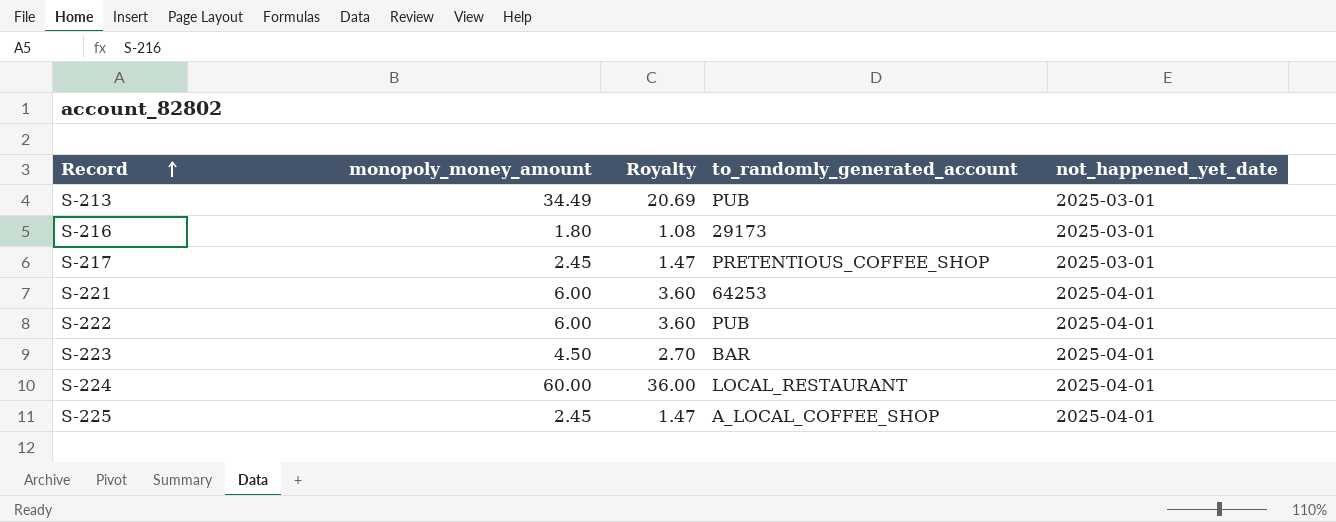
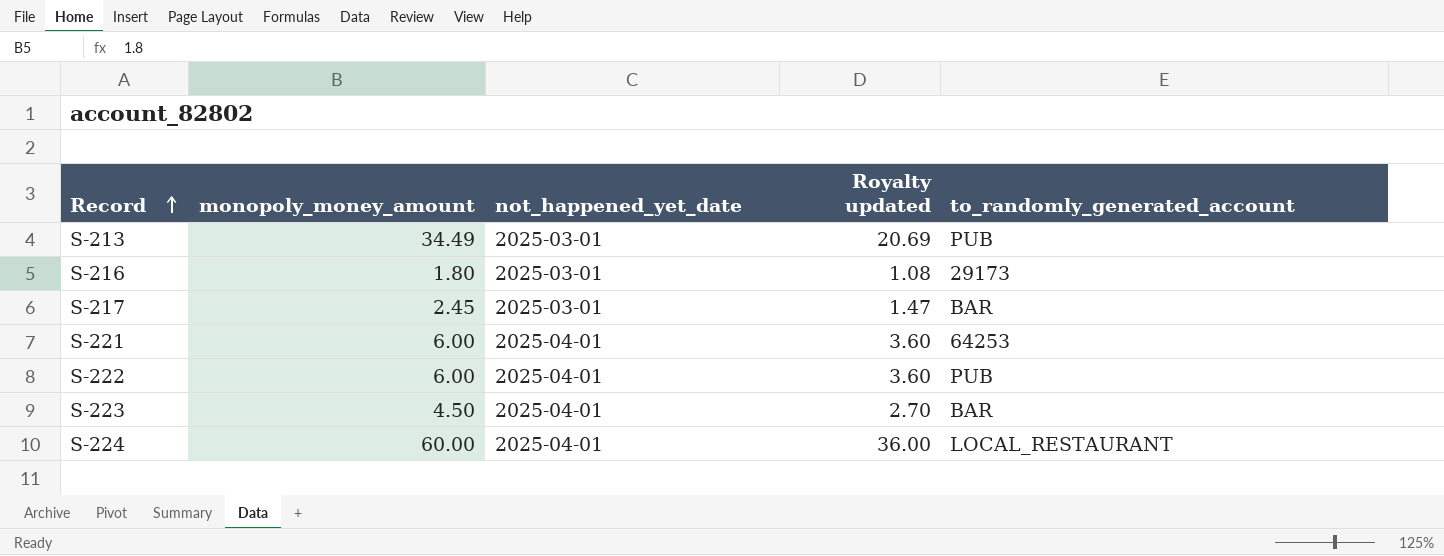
column not_happened_yet_date | position: 5 -> 3
column name: Royalty -> Royalty updated
row S-225: 2.45 | 1.47 | A_LOCAL_COFFEE_SHOP | 2025-04-01 -> none
S-217 | to_randomly_generated_account: PRETENTIOUS_COFFEE_SHOP -> BAR

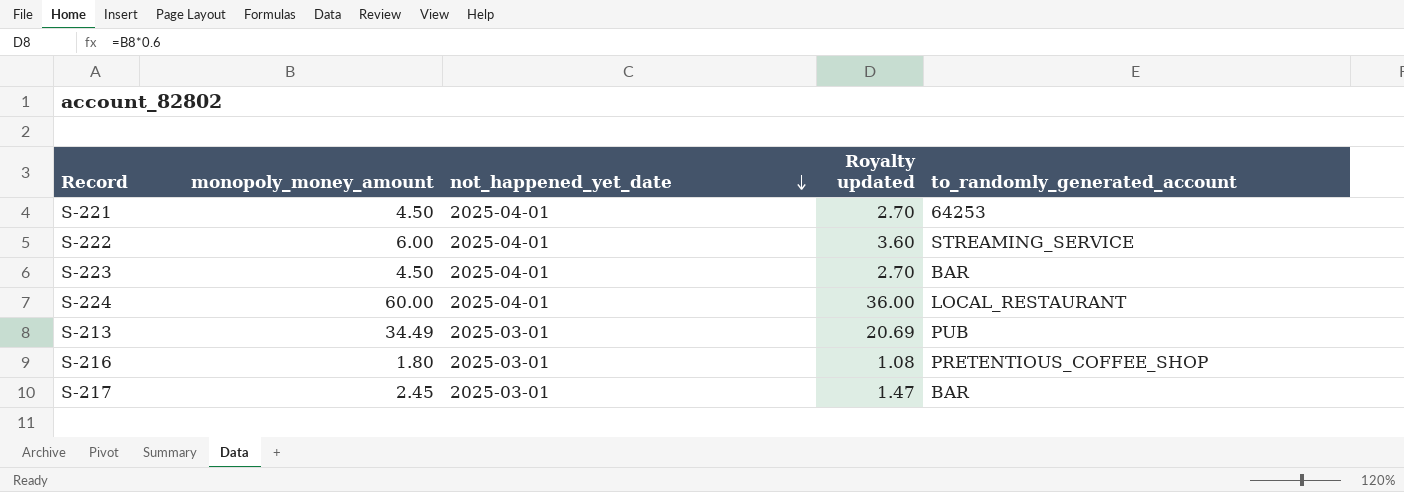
row order: Record ascending -> not_happened_yet_date descending
S-221 | monopoly_money_amount: 6.00 -> 4.50
S-221 | Royalty updated: 3.60 -> 2.70
S-222 | to_randomly_generated_account: PUB -> STREAMING_SERVICE
S-216 | to_randomly_generated_account: 29173 -> PRETENTIOUS_COFFEE_SHOP

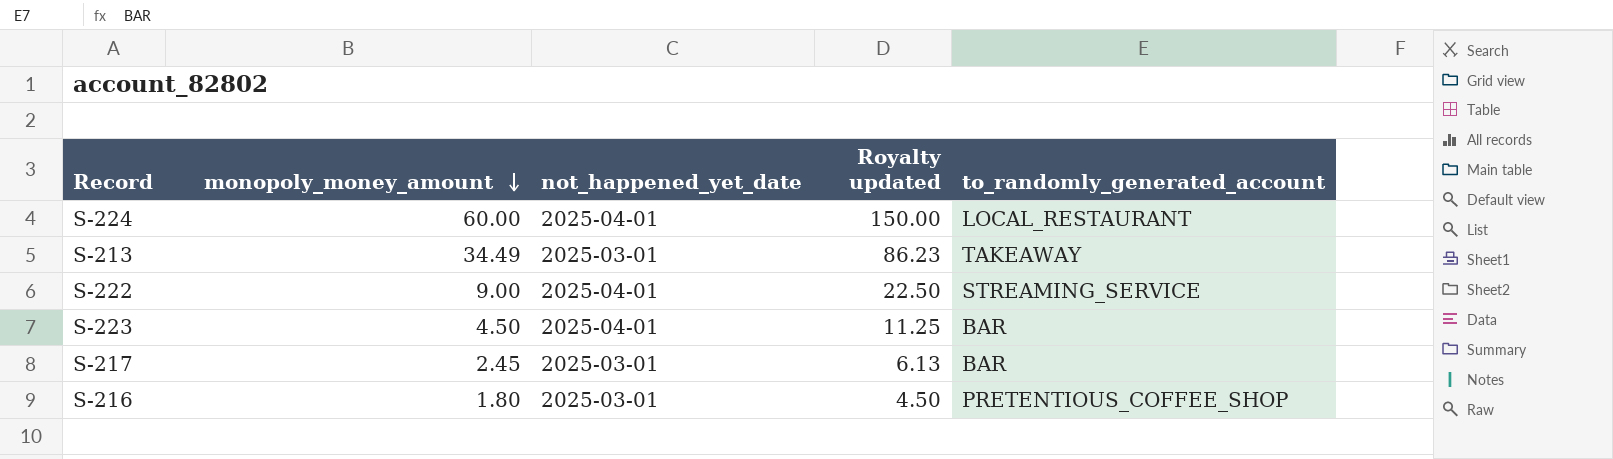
row order: not_happened_yet_date descending -> monopoly_money_amount descending
column Royalty updated | formula: [monopoly_money_amount] * 0.6 -> [monopoly_money_amount] * 2.5
row S-221: 4.50 | 2025-04-01 | 2.70 | 64253 -> none
S-213 | to_randomly_generated_account: PUB -> TAKEAWAY
S-222 | monopoly_money_amount: 6.00 -> 9.00

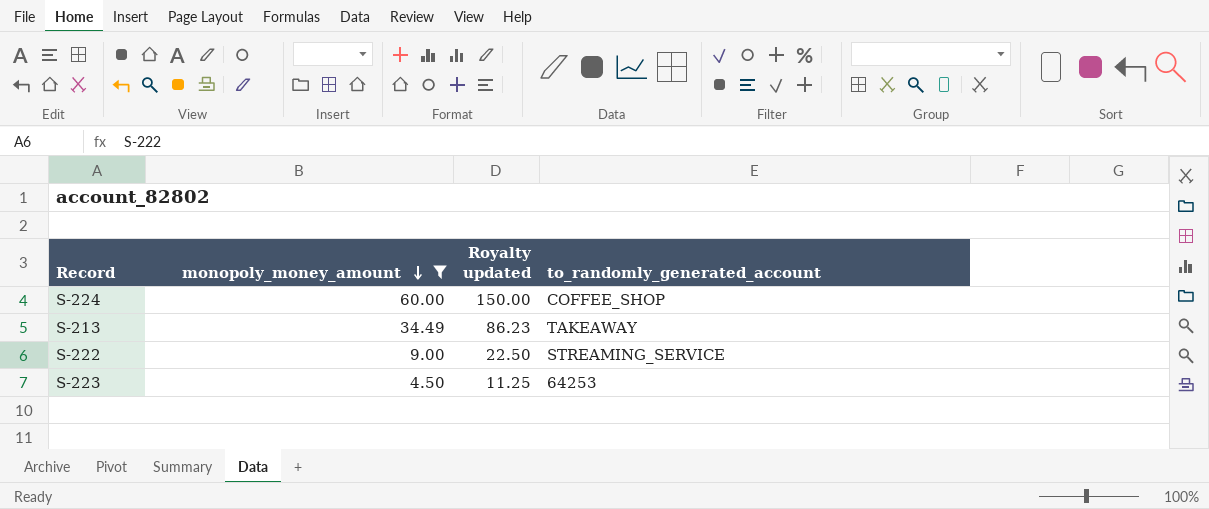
filter: none -> monopoly_money_amount >= 4.50
column not_happened_yet_date | position: 3 -> none
S-224 | to_randomly_generated_account: LOCAL_RESTAURANT -> COFFEE_SHOP
S-223 | to_randomly_generated_account: BAR -> 64253

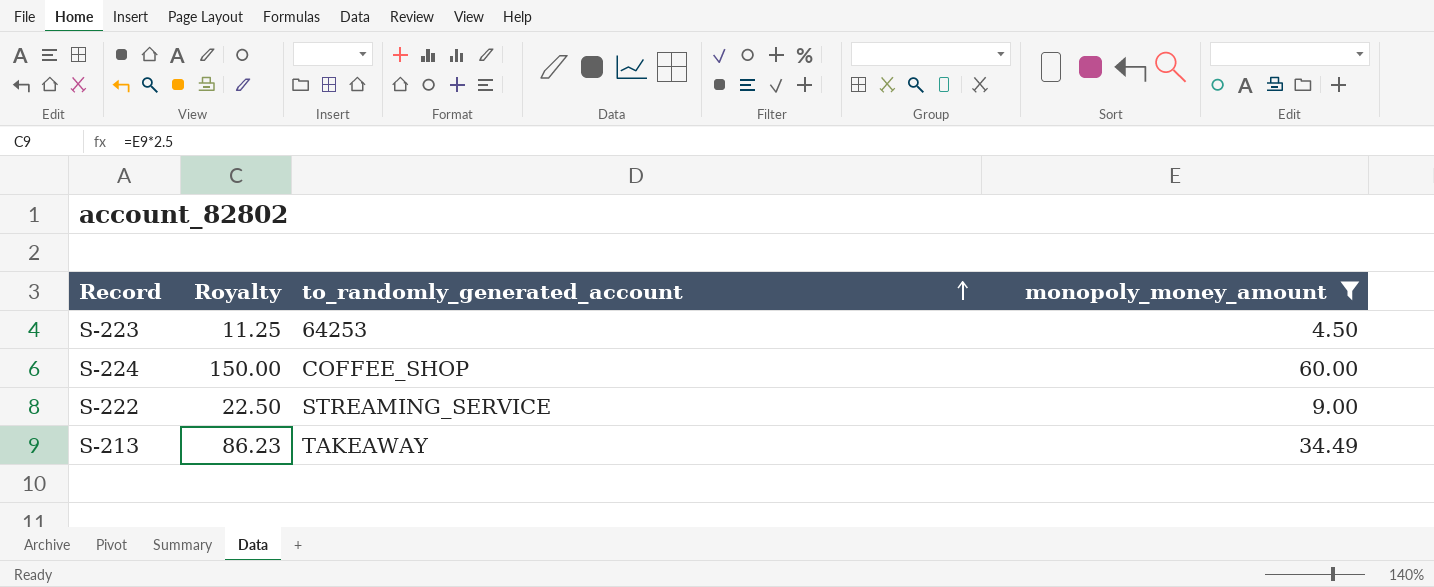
row order: monopoly_money_amount descending -> to_randomly_generated_account ascending
column name: Royalty updated -> Royalty
column monopoly_money_amount | position: 2 -> 4

